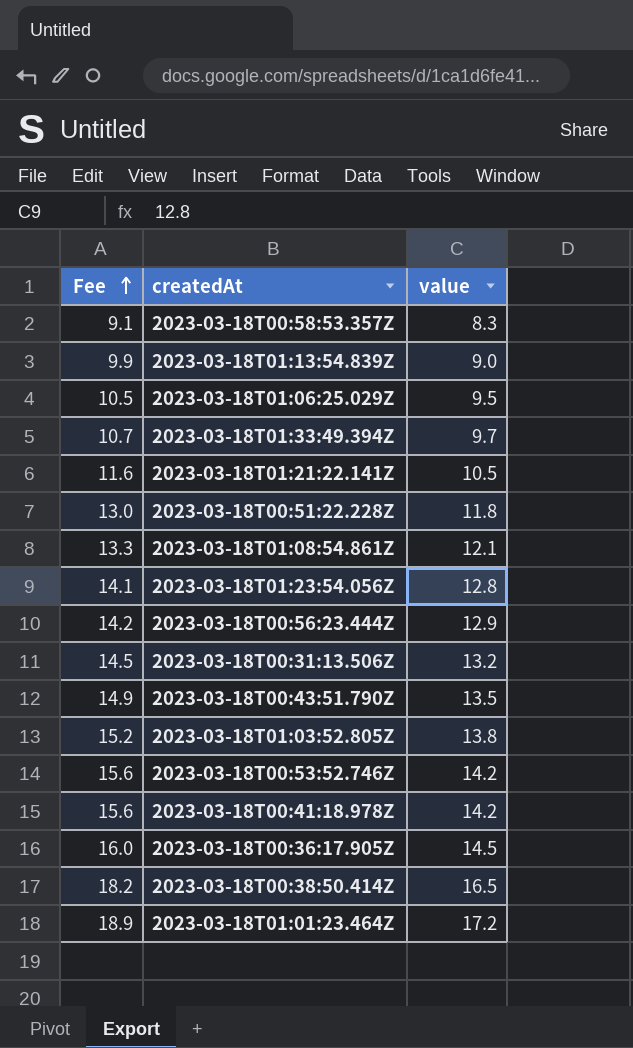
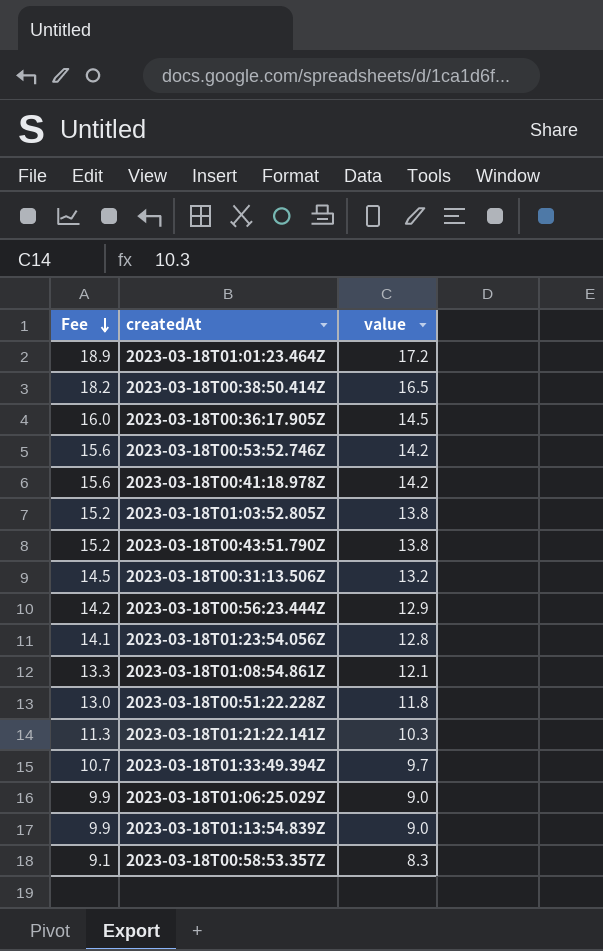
row order: Fee ascending -> Fee descending
2023-03-18T00:43:51.790Z | Fee: 14.9 -> 15.2
2023-03-18T00:43:51.790Z | value: 13.5 -> 13.8
2023-03-18T01:21:22.141Z | Fee: 11.6 -> 11.3
2023-03-18T01:21:22.141Z | value: 10.5 -> 10.3
2023-03-18T01:06:25.029Z | Fee: 10.5 -> 9.9
2023-03-18T01:06:25.029Z | value: 9.5 -> 9.0

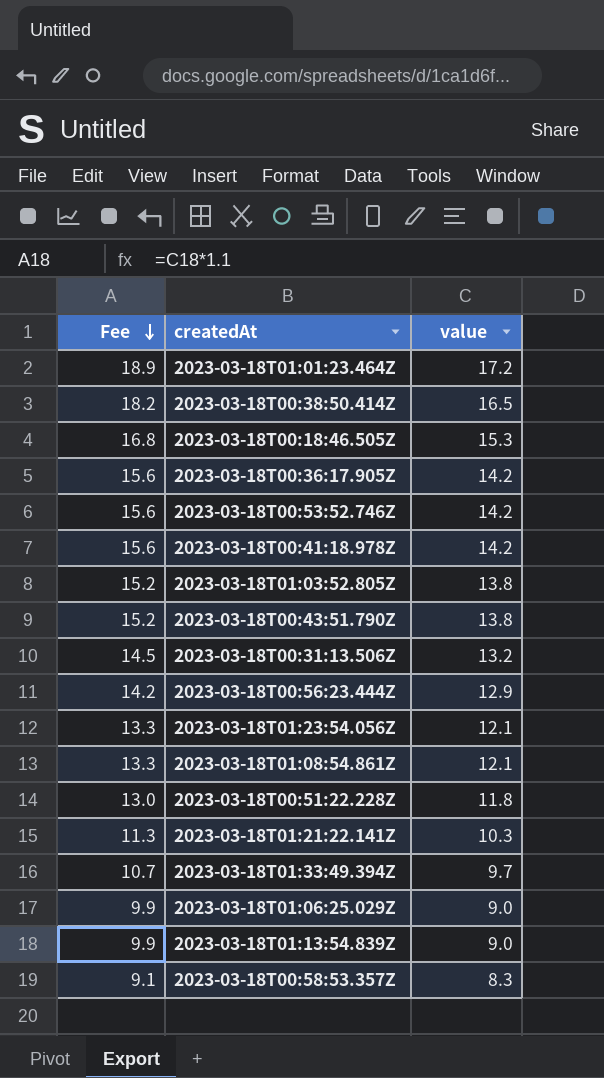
row 2023-03-18T00:18:46.505Z: none -> 16.8 | 15.3
2023-03-18T00:36:17.905Z | Fee: 16.0 -> 15.6
2023-03-18T00:36:17.905Z | value: 14.5 -> 14.2
2023-03-18T01:23:54.056Z | Fee: 14.1 -> 13.3
2023-03-18T01:23:54.056Z | value: 12.8 -> 12.1

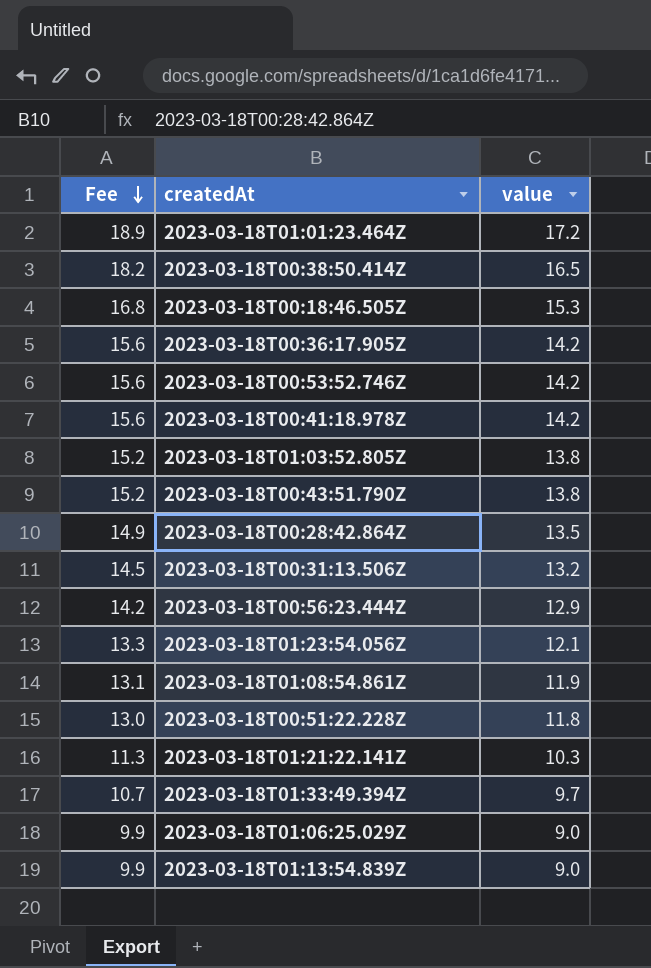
row 2023-03-18T00:58:53.357Z: 9.1 | 8.3 -> none
row 2023-03-18T00:28:42.864Z: none -> 14.9 | 13.5
2023-03-18T01:08:54.861Z | Fee: 13.3 -> 13.1
2023-03-18T01:08:54.861Z | value: 12.1 -> 11.9

